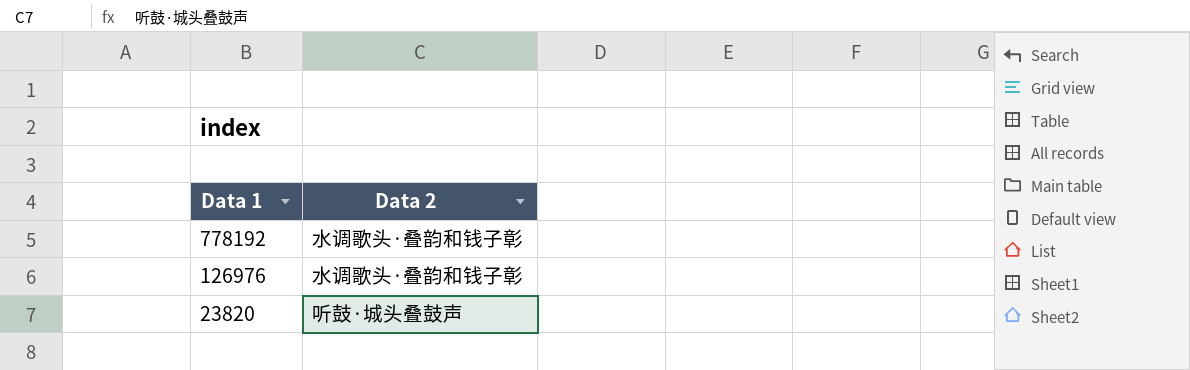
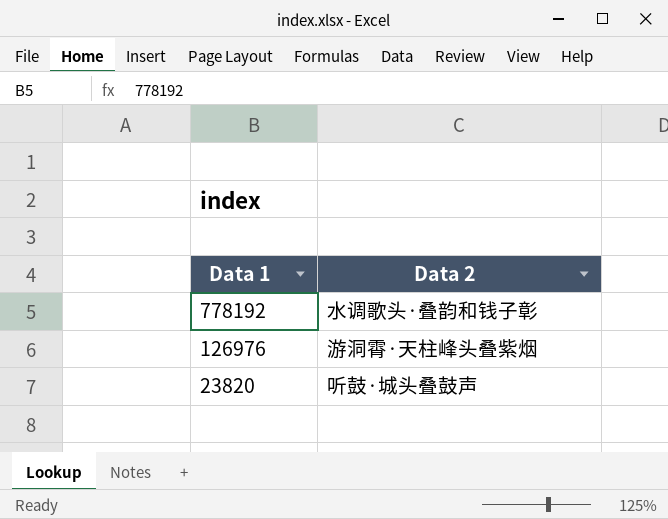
126976 | Data 2: 水调歌头·叠韵和钱子彰 -> 游洞霄·天柱峰头叠紫烟

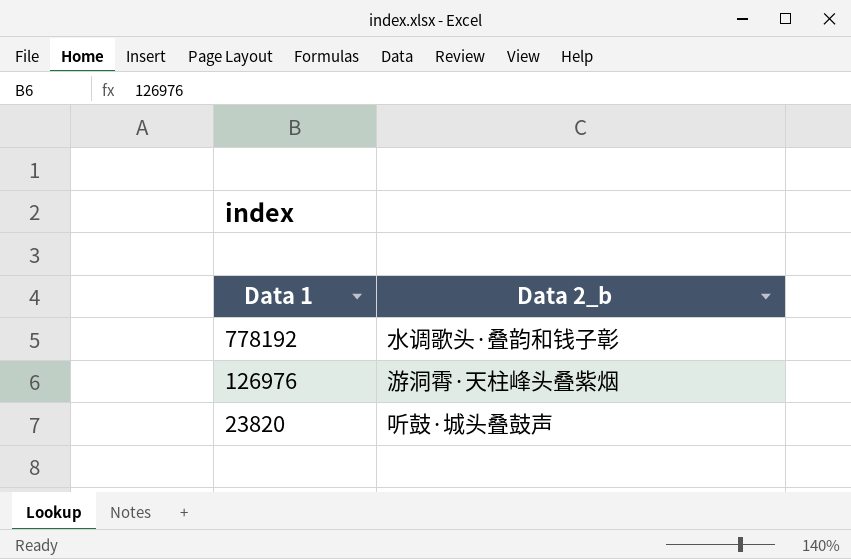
column name: Data 2 -> Data 2_b

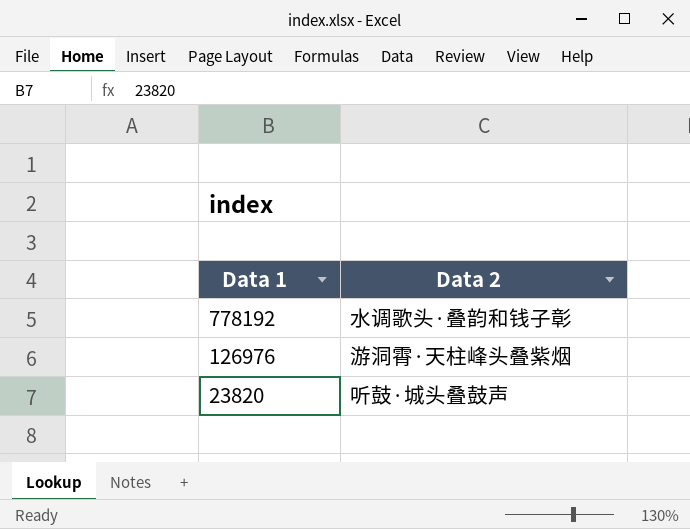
column name: Data 2_b -> Data 2

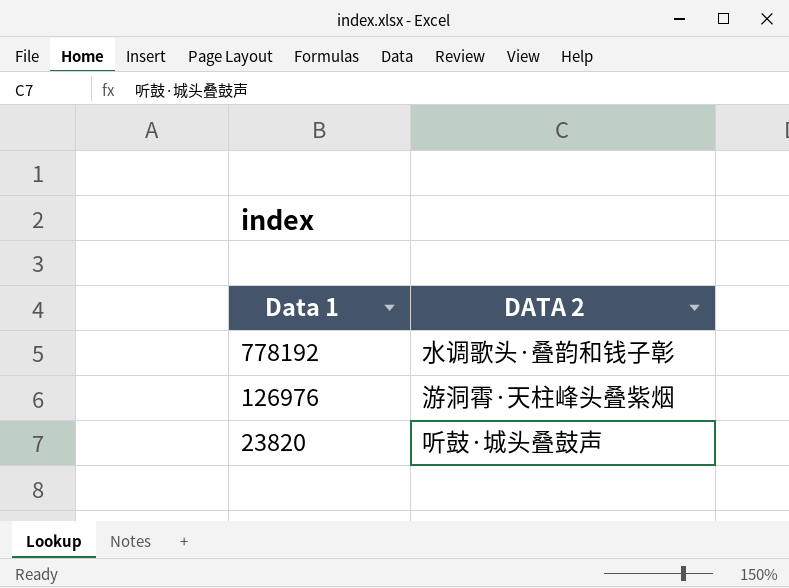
column name: Data 2 -> DATA 2

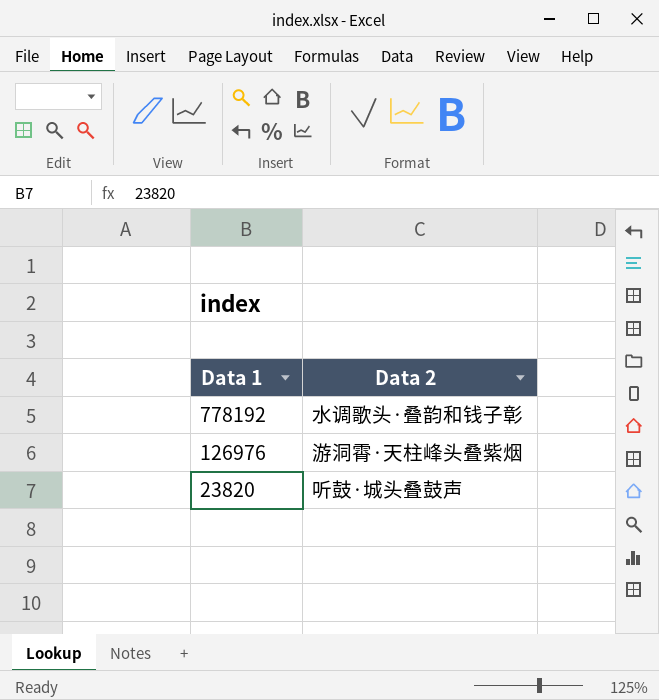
column name: DATA 2 -> Data 2

